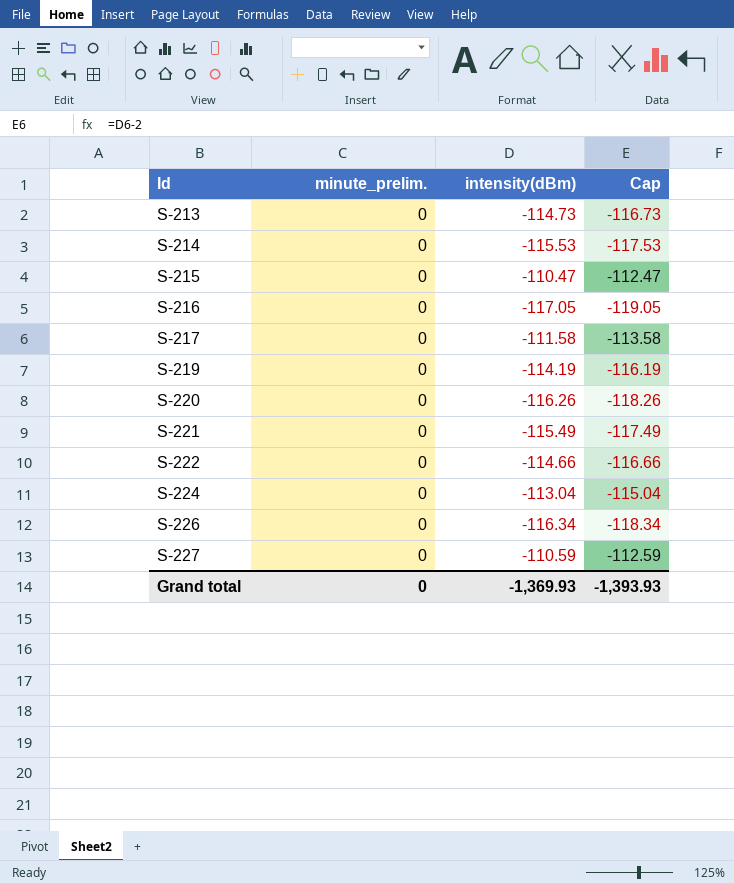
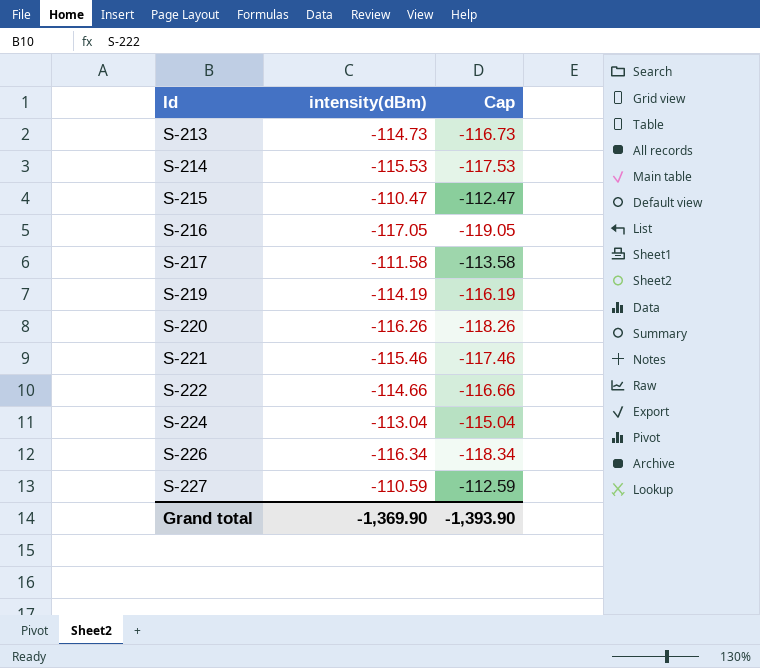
column minute_prelim. | position: 2 -> none
S-221 | intensity(dBm): -115.49 -> -115.46
S-221 | Cap: -117.49 -> -117.46
Grand total | intensity(dBm): -1,369.93 -> -1,369.90
Grand total | Cap: -1,393.93 -> -1,393.90

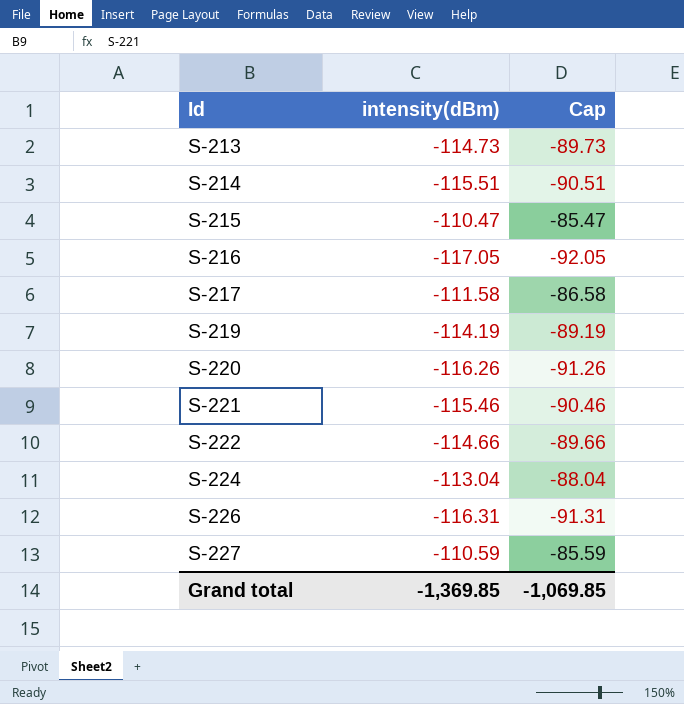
column Cap | formula: [intensity(dBm)] - 2 -> [intensity(dBm)] + 25
S-214 | intensity(dBm): -115.53 -> -115.51
S-226 | intensity(dBm): -116.34 -> -116.31
Grand total | intensity(dBm): -1,369.90 -> -1,369.85
Grand total | Cap: -1,393.90 -> -1,069.85

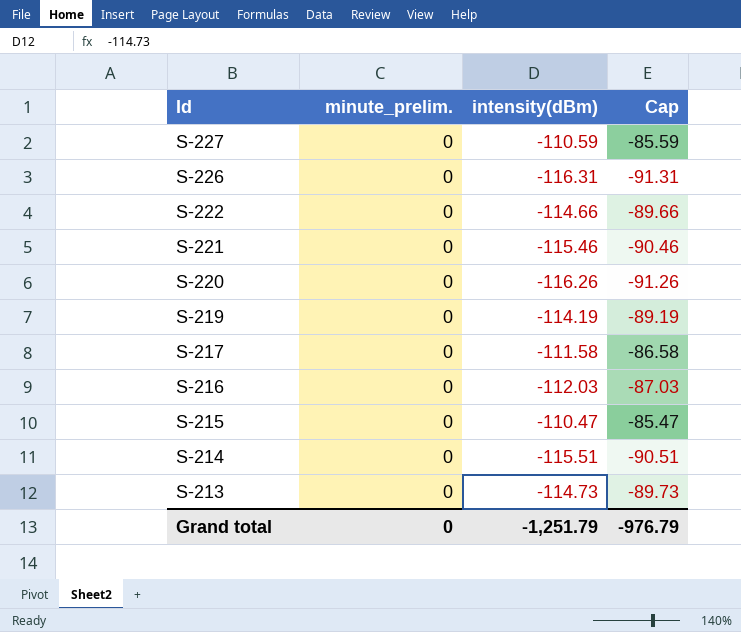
row order: Id ascending -> Id descending
column minute_prelim. | position: none -> 2
row S-224: -113.04 | -88.04 -> none
S-216 | intensity(dBm): -117.05 -> -112.03
S-216 | Cap: -92.05 -> -87.03
Grand total | intensity(dBm): -1,369.85 -> -1,251.79
Grand total | Cap: -1,069.85 -> -976.79

